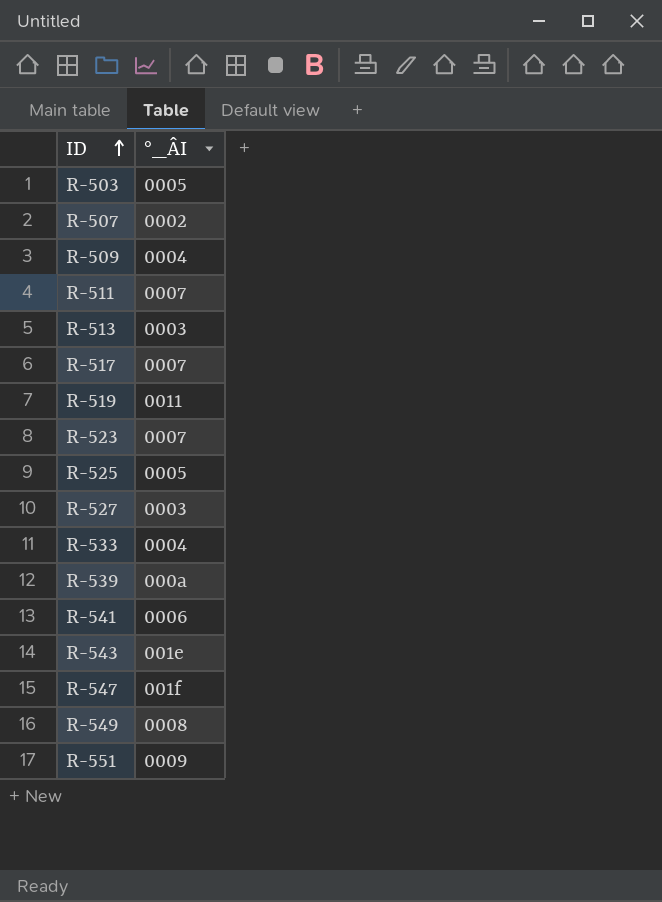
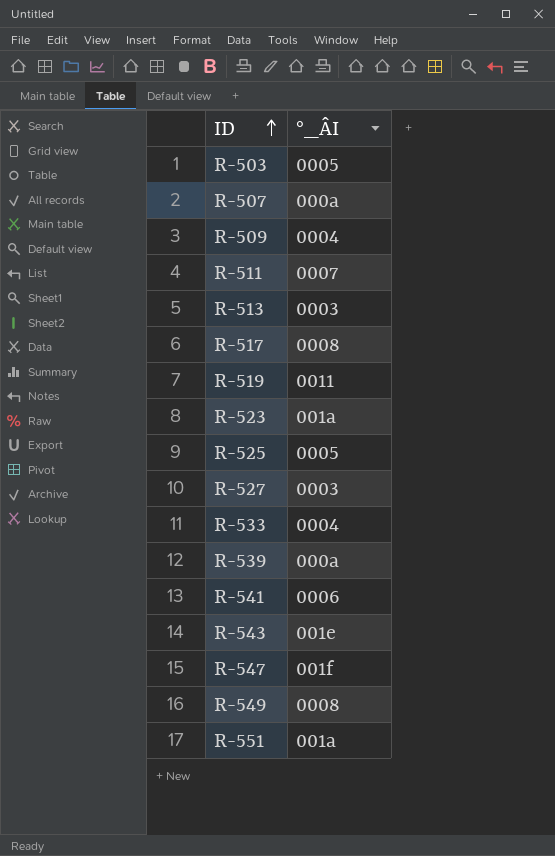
R-507 | °_ÂI: 0002 -> 000a
R-517 | °_ÂI: 0007 -> 0008
R-523 | °_ÂI: 0007 -> 001a
R-551 | °_ÂI: 0009 -> 001a

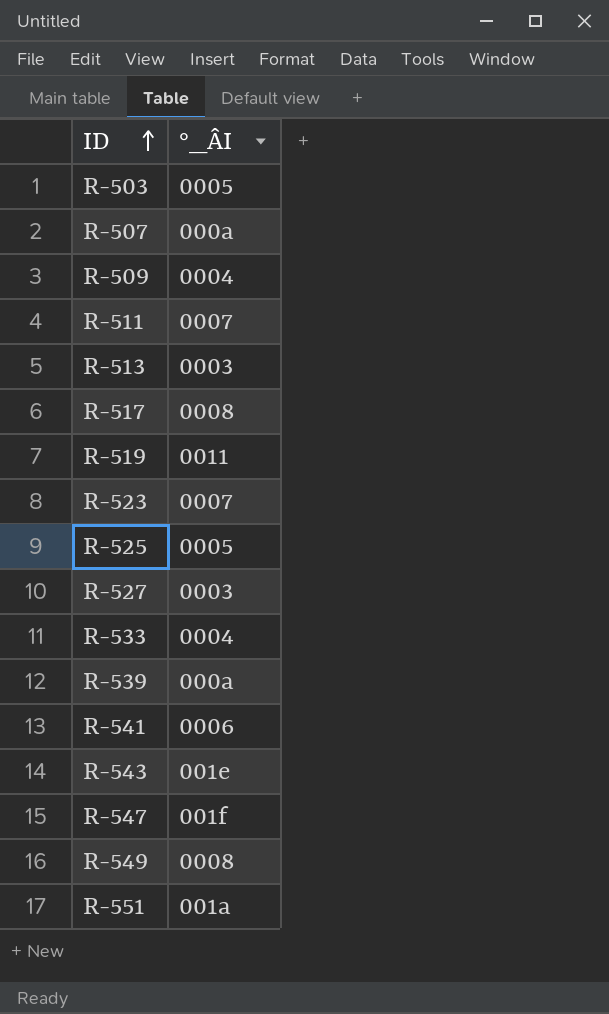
R-523 | °_ÂI: 001a -> 0007

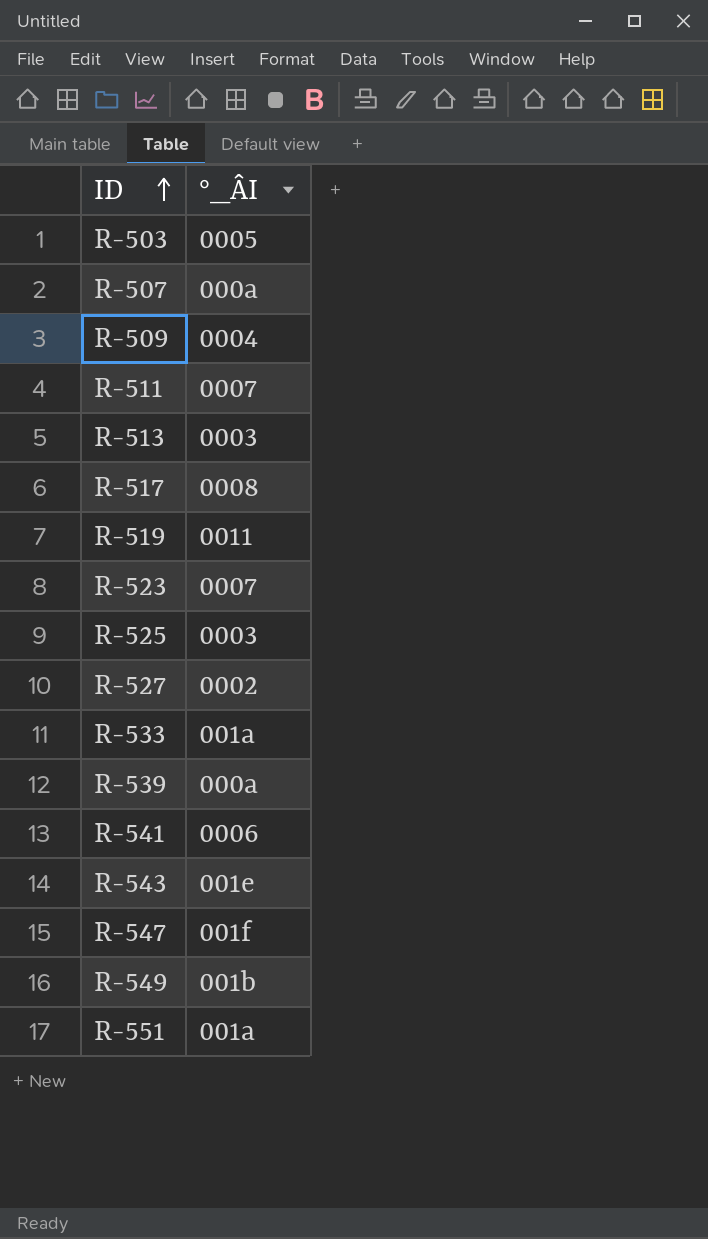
R-525 | °_ÂI: 0005 -> 0003
R-527 | °_ÂI: 0003 -> 0002
R-533 | °_ÂI: 0004 -> 001a
R-549 | °_ÂI: 0008 -> 001b

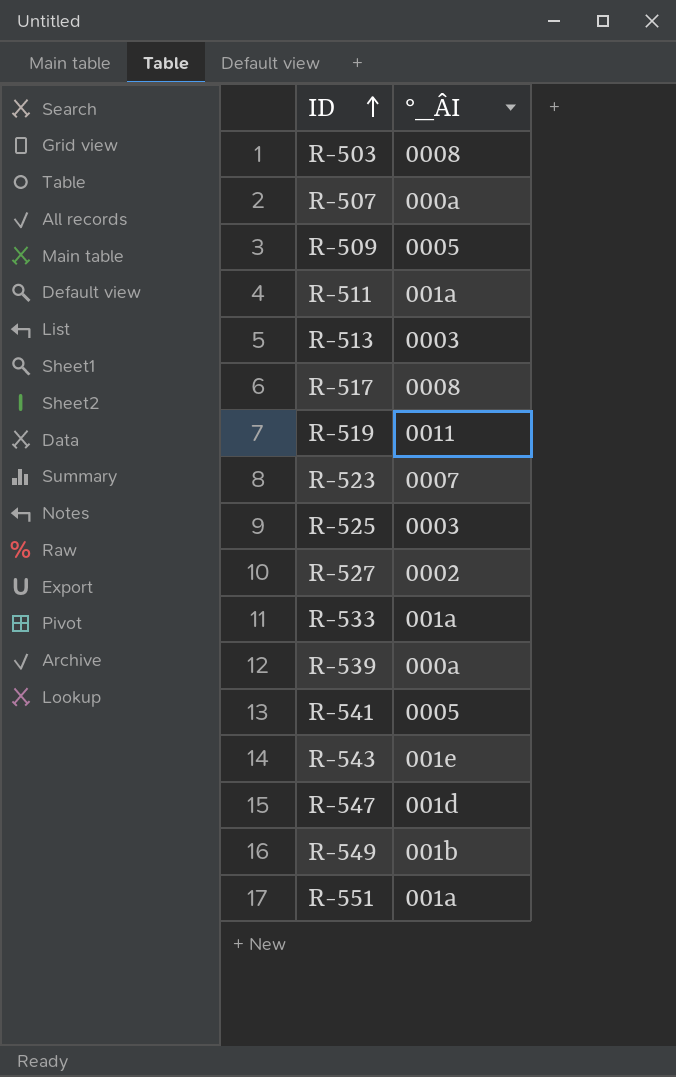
R-503 | °_ÂI: 0005 -> 0008
R-509 | °_ÂI: 0004 -> 0005
R-511 | °_ÂI: 0007 -> 001a
R-541 | °_ÂI: 0006 -> 0005
R-547 | °_ÂI: 001f -> 001d

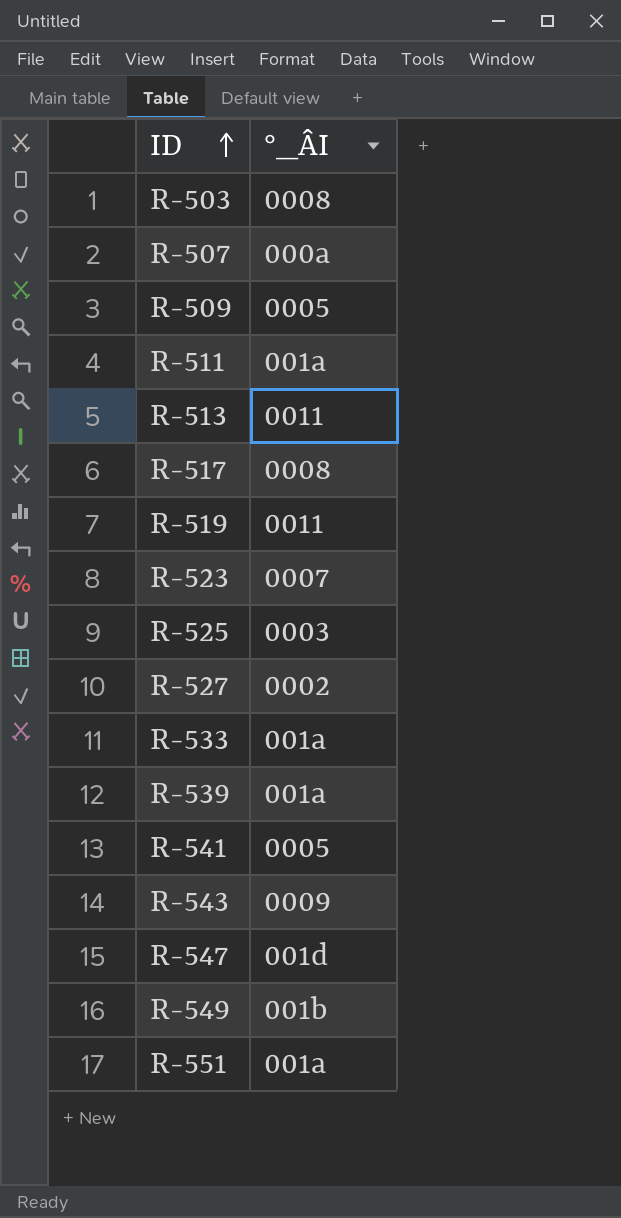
R-513 | °_ÂI: 0003 -> 0011
R-539 | °_ÂI: 000a -> 001a
R-543 | °_ÂI: 001e -> 0009

